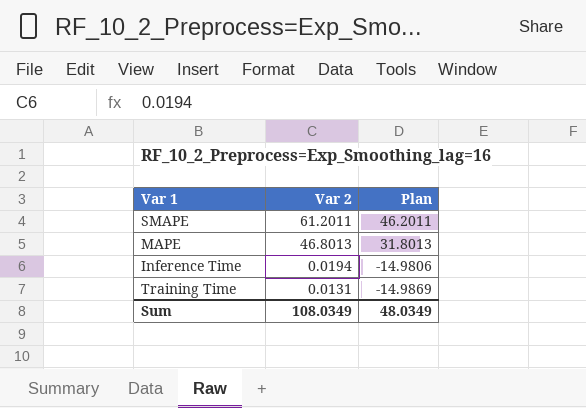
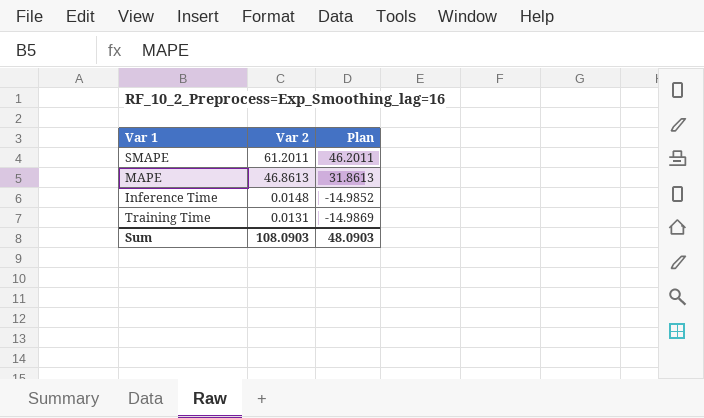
MAPE | Var 2: 46.8013 -> 46.8613
MAPE | Plan: 31.8013 -> 31.8613
Inference Time | Var 2: 0.0194 -> 0.0148
Inference Time | Plan: -14.9806 -> -14.9852
Sum | Var 2: 108.0349 -> 108.0903
Sum | Plan: 48.0349 -> 48.0903

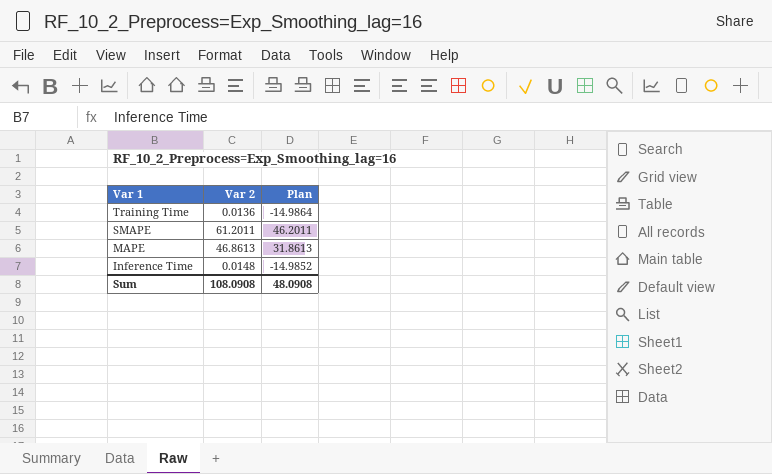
row order: Var 2 descending -> Var 1 descending
Training Time | Var 2: 0.0131 -> 0.0136
Training Time | Plan: -14.9869 -> -14.9864
Sum | Var 2: 108.0903 -> 108.0908
Sum | Plan: 48.0903 -> 48.0908

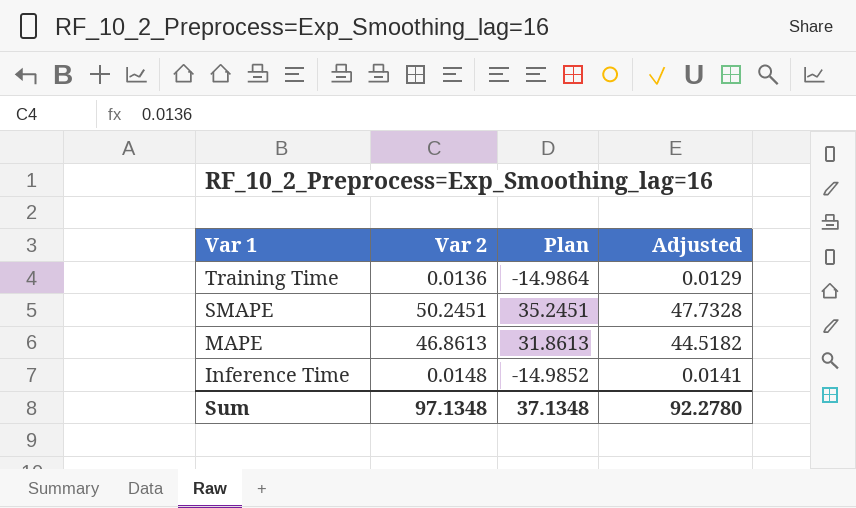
column Adjusted | formula: none -> [Var 2] * 0.95
SMAPE | Var 2: 61.2011 -> 50.2451
SMAPE | Plan: 46.2011 -> 35.2451
Sum | Var 2: 108.0908 -> 97.1348
Sum | Plan: 48.0908 -> 37.1348

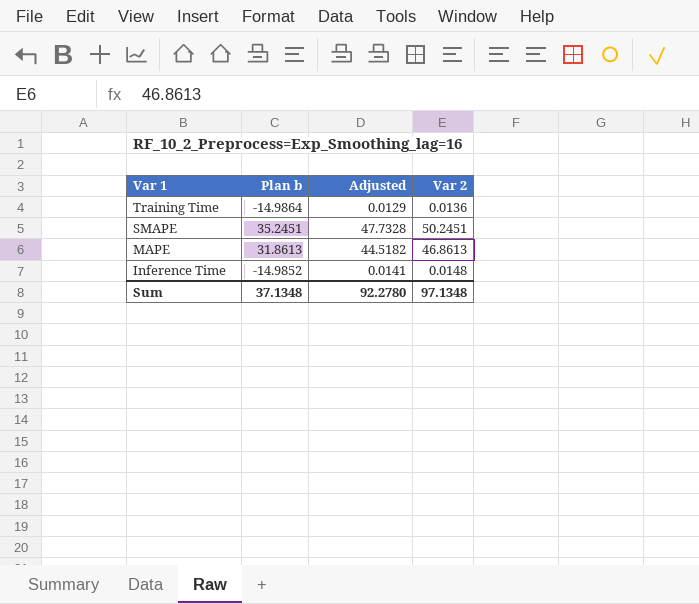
column name: Plan -> Plan b
column Var 2 | position: 2 -> 4

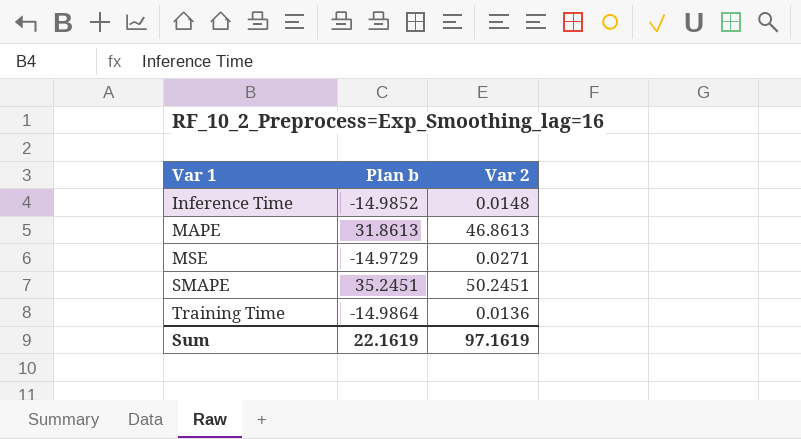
row order: Var 1 descending -> Var 1 ascending
column Adjusted | formula: [Var 2] * 0.95 -> none
row MSE: none -> -14.9729 | 0.0271
Sum | Plan b: 37.1348 -> 22.1619
Sum | Var 2: 97.1348 -> 97.1619

